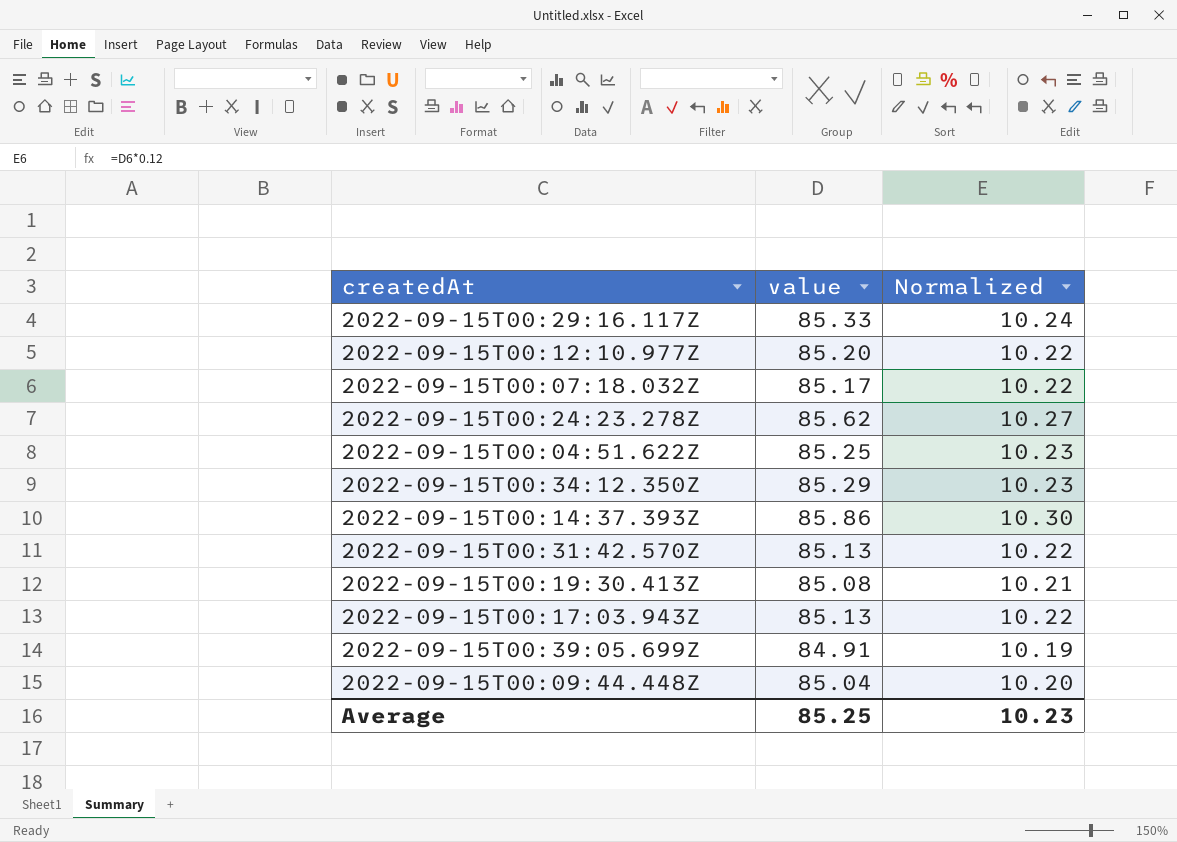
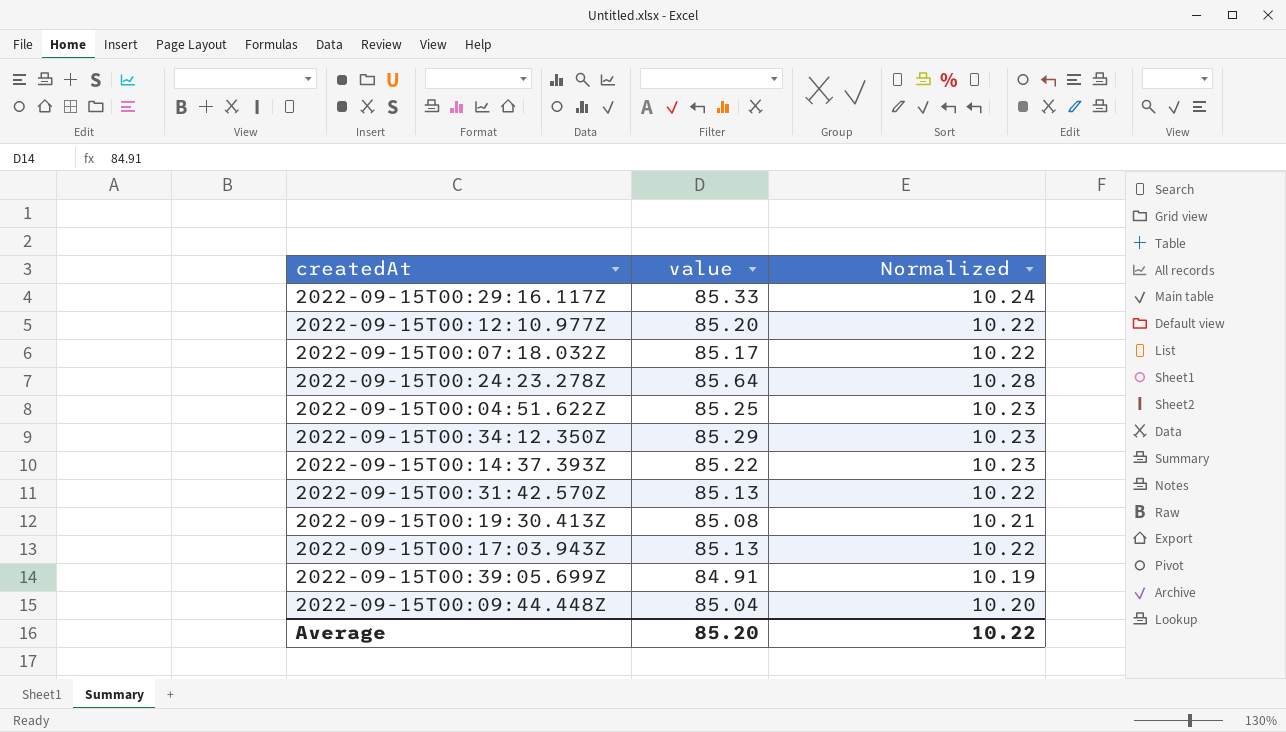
2022-09-15T00:24:23.278Z | value: 85.62 -> 85.64
2022-09-15T00:24:23.278Z | Normalized: 10.27 -> 10.28
2022-09-15T00:14:37.393Z | value: 85.86 -> 85.22
2022-09-15T00:14:37.393Z | Normalized: 10.30 -> 10.23
Average | value: 85.25 -> 85.20
Average | Normalized: 10.23 -> 10.22

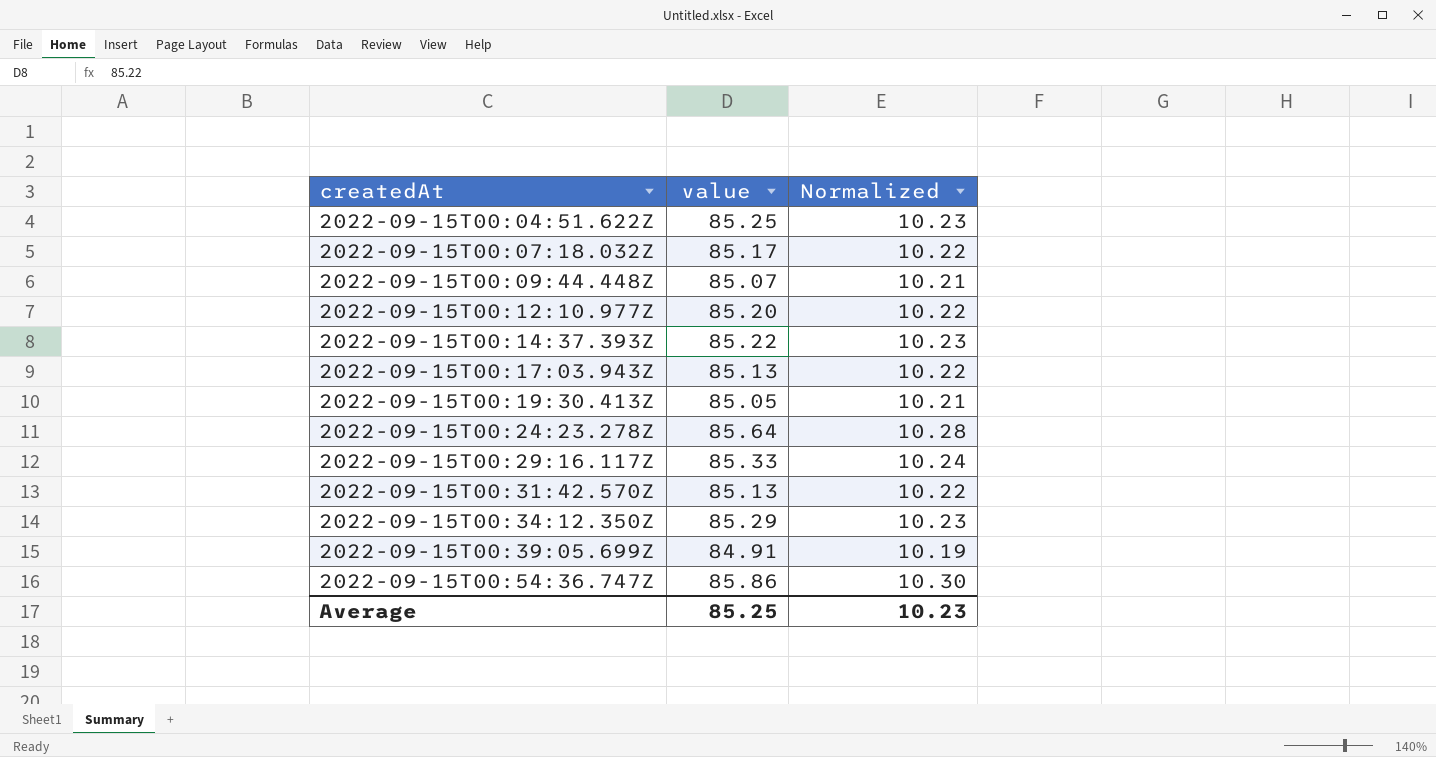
row order: none -> createdAt ascending
2022-09-15T00:09:44.448Z | value: 85.04 -> 85.07
2022-09-15T00:09:44.448Z | Normalized: 10.20 -> 10.21
2022-09-15T00:19:30.413Z | value: 85.08 -> 85.05
row 2022-09-15T00:54:36.747Z: none -> 85.86 | 10.30
Average | value: 85.20 -> 85.25
Average | Normalized: 10.22 -> 10.23

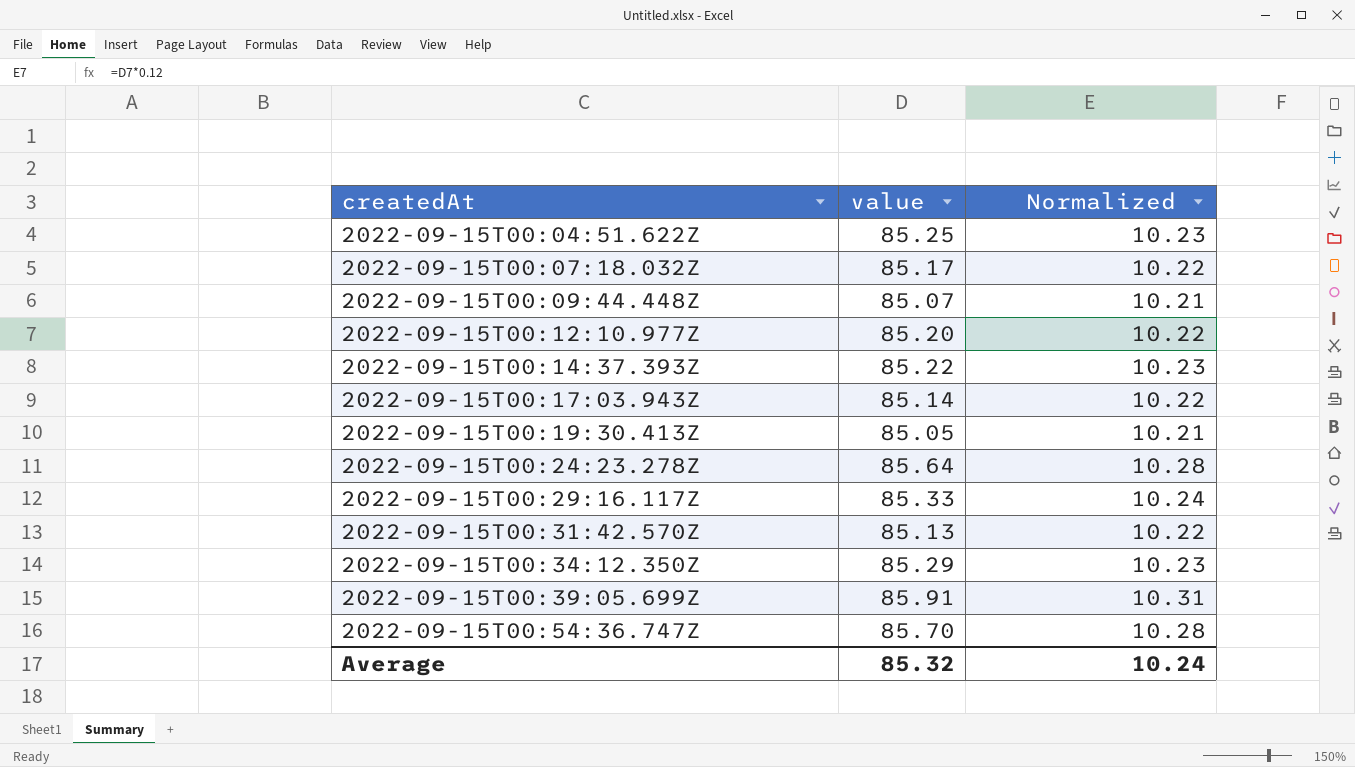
2022-09-15T00:17:03.943Z | value: 85.13 -> 85.14
2022-09-15T00:39:05.699Z | value: 84.91 -> 85.91
2022-09-15T00:39:05.699Z | Normalized: 10.19 -> 10.31
2022-09-15T00:54:36.747Z | value: 85.86 -> 85.70
2022-09-15T00:54:36.747Z | Normalized: 10.30 -> 10.28
Average | value: 85.25 -> 85.32
Average | Normalized: 10.23 -> 10.24

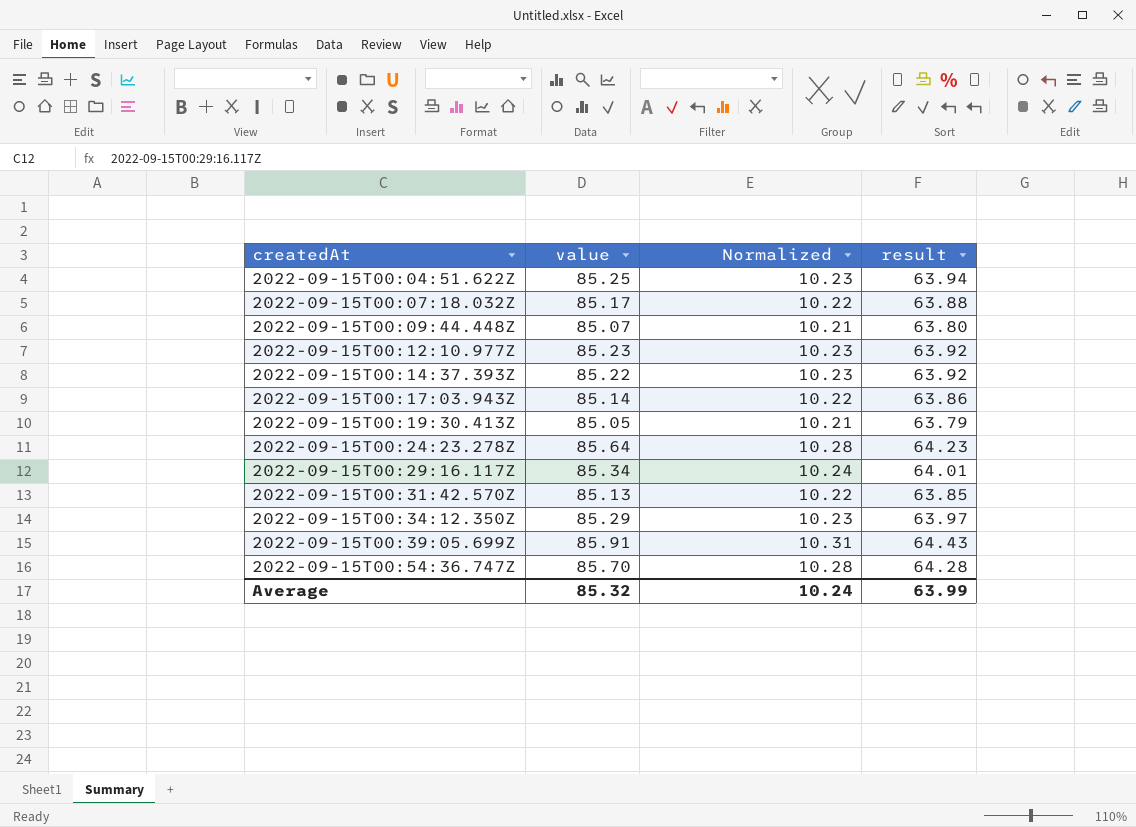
column result | formula: none -> [value] * 0.75
2022-09-15T00:12:10.977Z | value: 85.20 -> 85.23
2022-09-15T00:12:10.977Z | Normalized: 10.22 -> 10.23
2022-09-15T00:29:16.117Z | value: 85.33 -> 85.34

